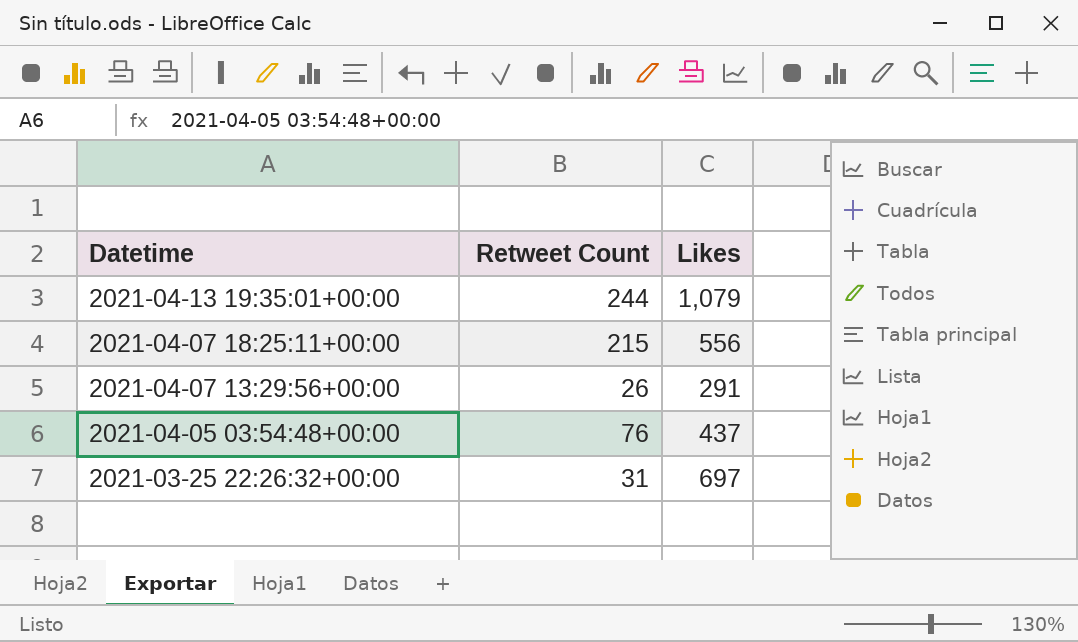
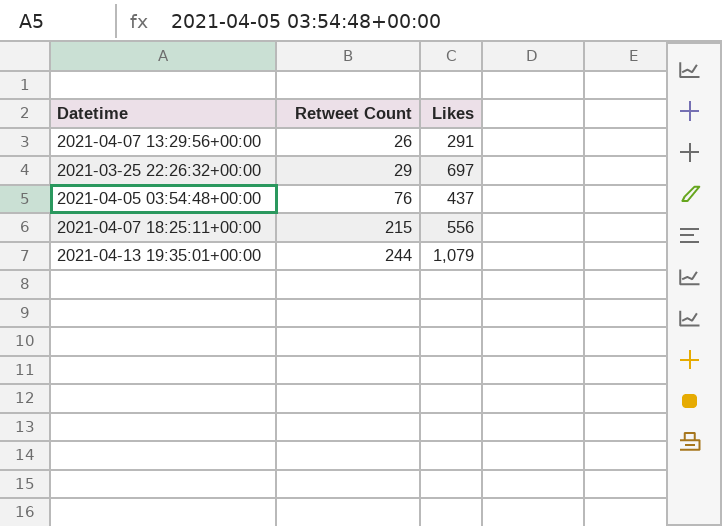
row order: Datetime descending -> Retweet Count ascending
2021-03-25 22:26:32+00:00 | Retweet Count: 31 -> 29

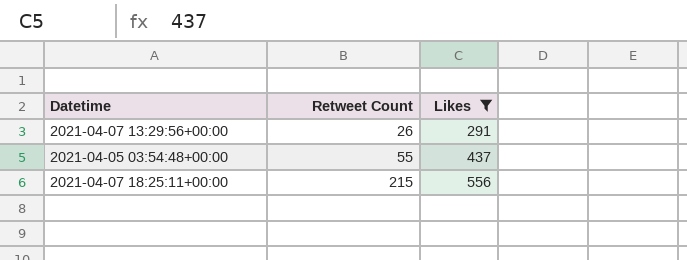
filter: none -> Likes <= 556
2021-04-05 03:54:48+00:00 | Retweet Count: 76 -> 55

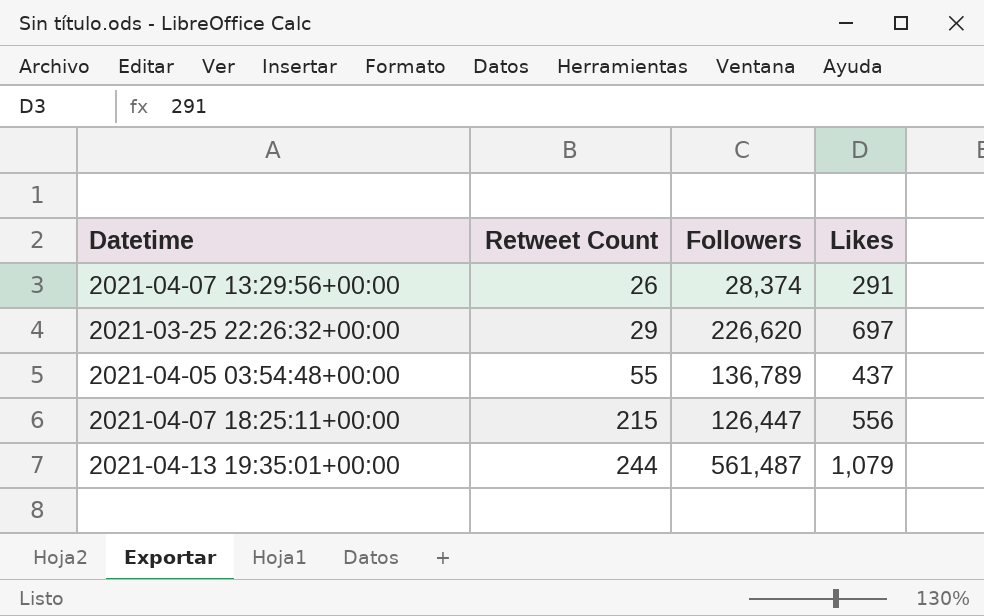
filter: Likes <= 556 -> none
column Followers | position: none -> 3

